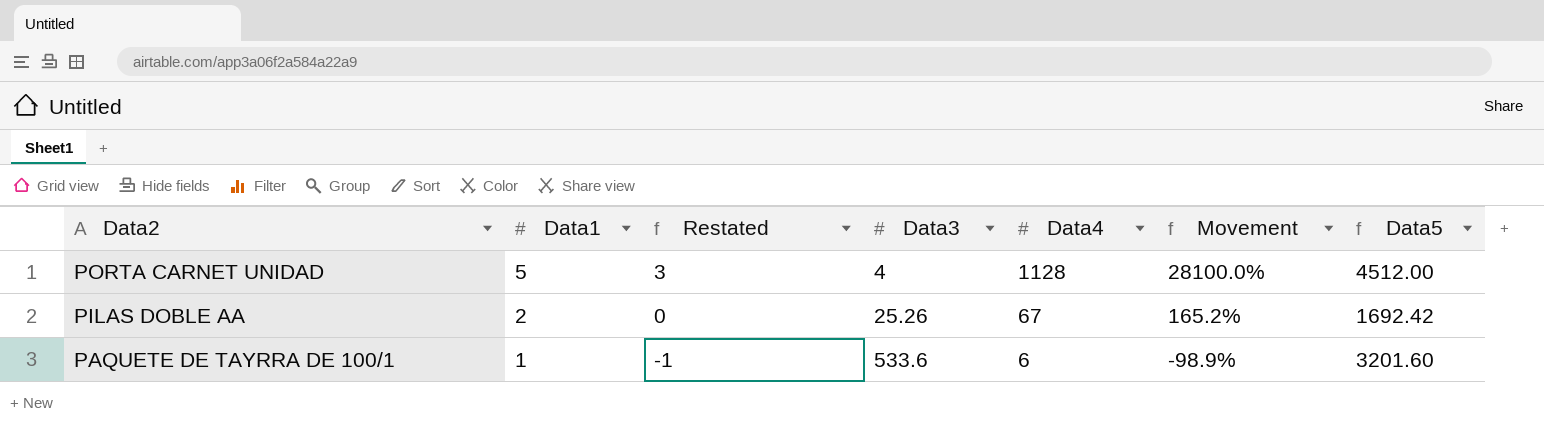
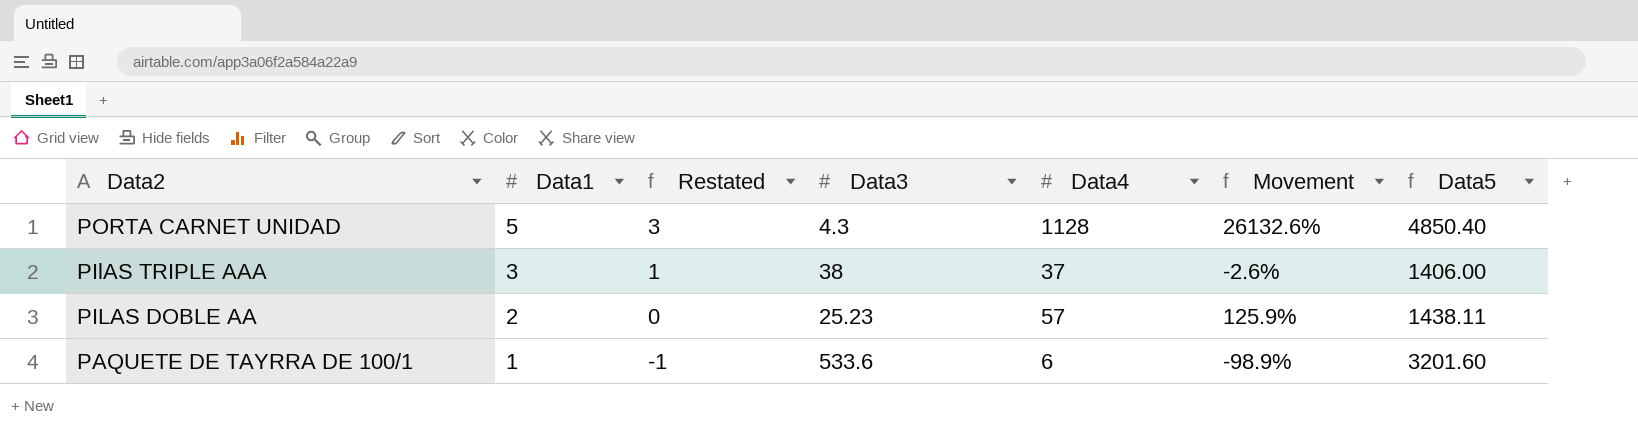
PORTA CARNET UNIDAD | Data3: 4 -> 4.3
PORTA CARNET UNIDAD | Movement: 28100.0% -> 26132.6%
PORTA CARNET UNIDAD | Data5: 4512.00 -> 4850.40
row PIlAS TRIPLE AAA: none -> 3 | 1 | 38 | 37 | -2.6% | 1406.00
PILAS DOBLE AA | Data3: 25.26 -> 25.23
PILAS DOBLE AA | Data4: 67 -> 57
PILAS DOBLE AA | Movement: 165.2% -> 125.9%
PILAS DOBLE AA | Data5: 1692.42 -> 1438.11

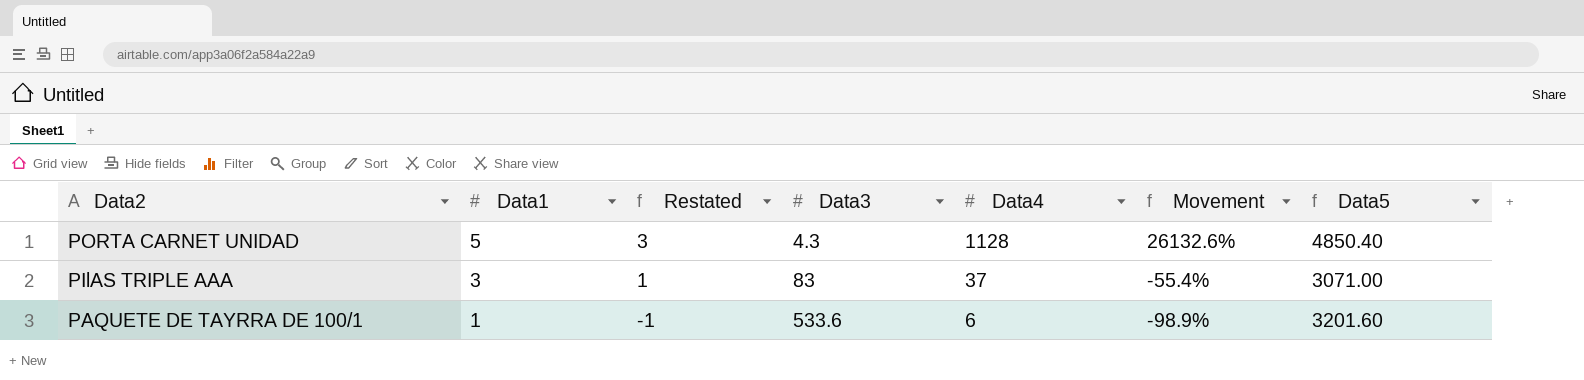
row PILAS DOBLE AA: 2 | 0 | 25.23 | 57 | 125.9% | 1438.11 -> none
PIlAS TRIPLE AAA | Data3: 38 -> 83
PIlAS TRIPLE AAA | Movement: -2.6% -> -55.4%
PIlAS TRIPLE AAA | Data5: 1406.00 -> 3071.00

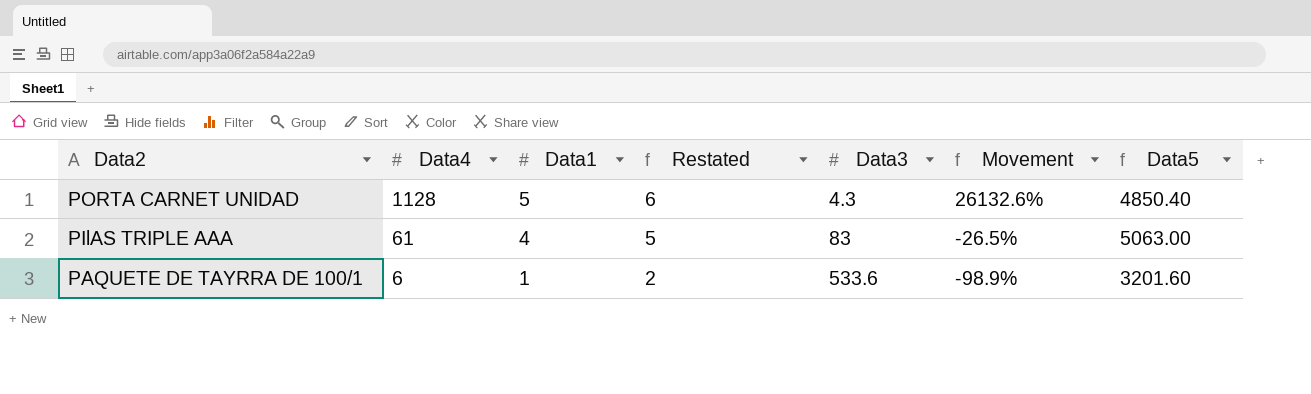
column Data4 | position: 5 -> 2
column Restated | formula: [Data1] - 2 -> [Data1] + 1
PIlAS TRIPLE AAA | Data4: 37 -> 61
PIlAS TRIPLE AAA | Data1: 3 -> 4
PIlAS TRIPLE AAA | Movement: -55.4% -> -26.5%
PIlAS TRIPLE AAA | Data5: 3071.00 -> 5063.00

